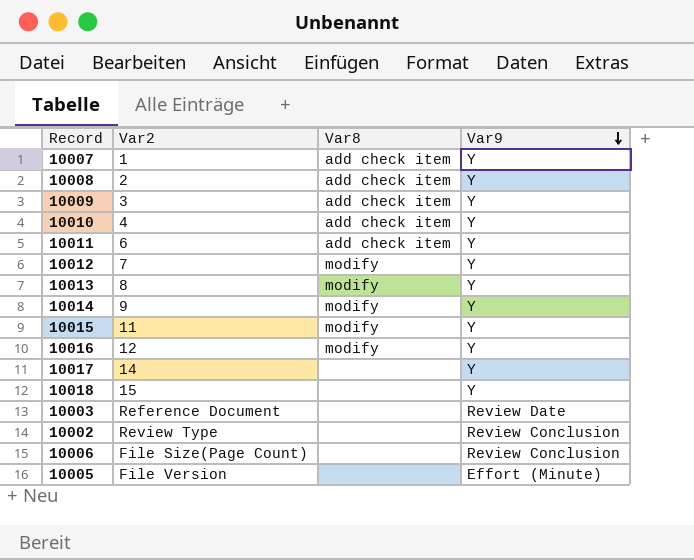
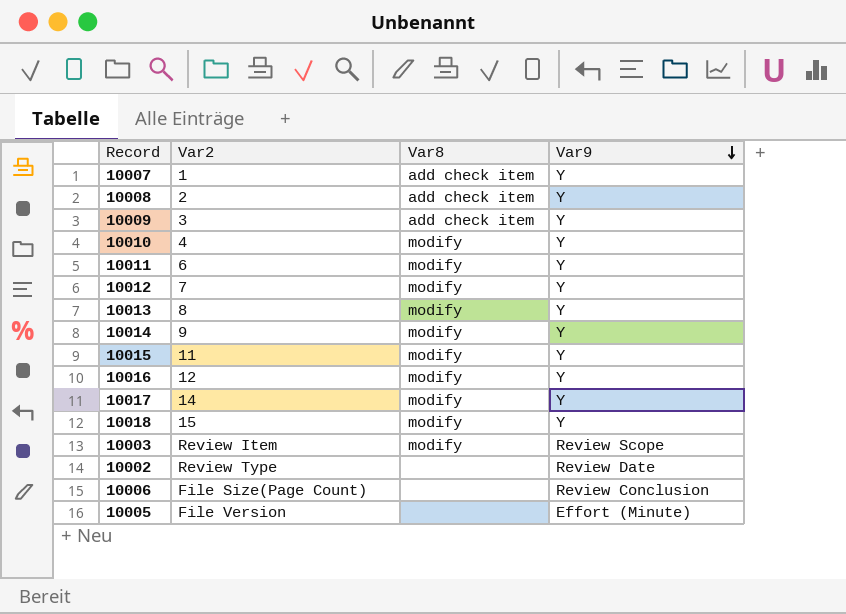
10010 | Var8: add check item -> modify
10011 | Var8: add check item -> modify
10017 | Var8: none -> modify
10018 | Var8: none -> modify
10003 | Var2: Reference Document -> Review Item
10003 | Var8: none -> modify
10003 | Var9: Review Date -> Review Scope
10002 | Var9: Review Conclusion -> Review Date

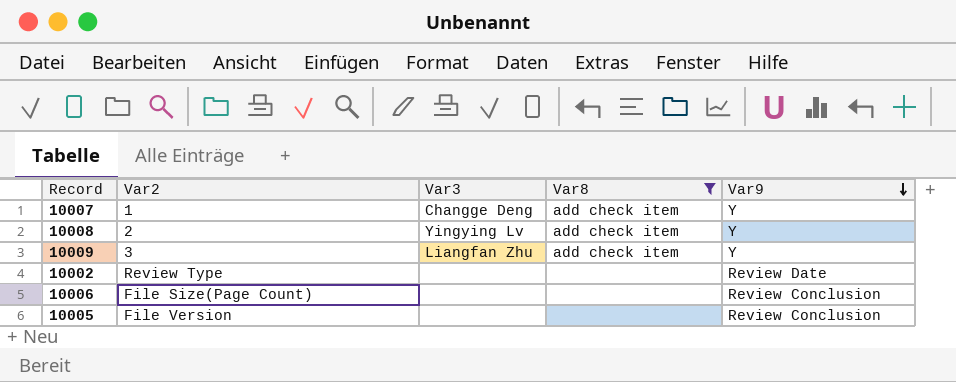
filter: none -> Var8 != modify
column Var3 | position: none -> 3
10005 | Var9: Effort (Minute) -> Review Conclusion

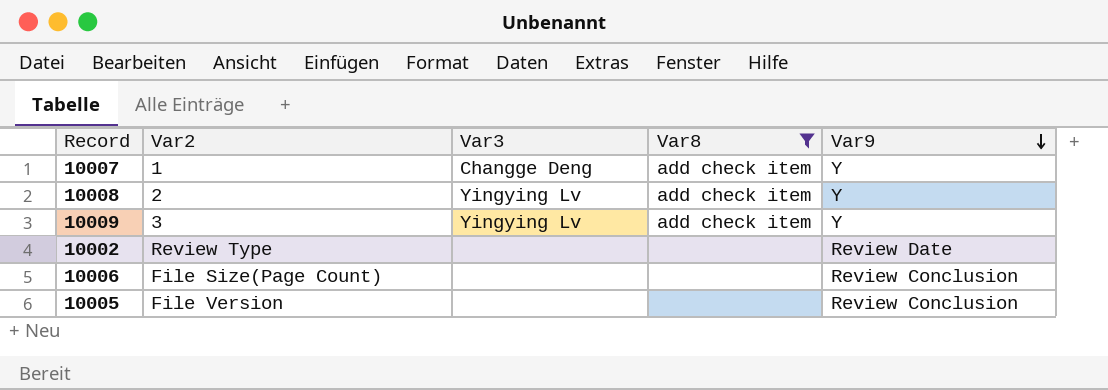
10009 | Var3: Liangfan Zhu -> Yingying Lv

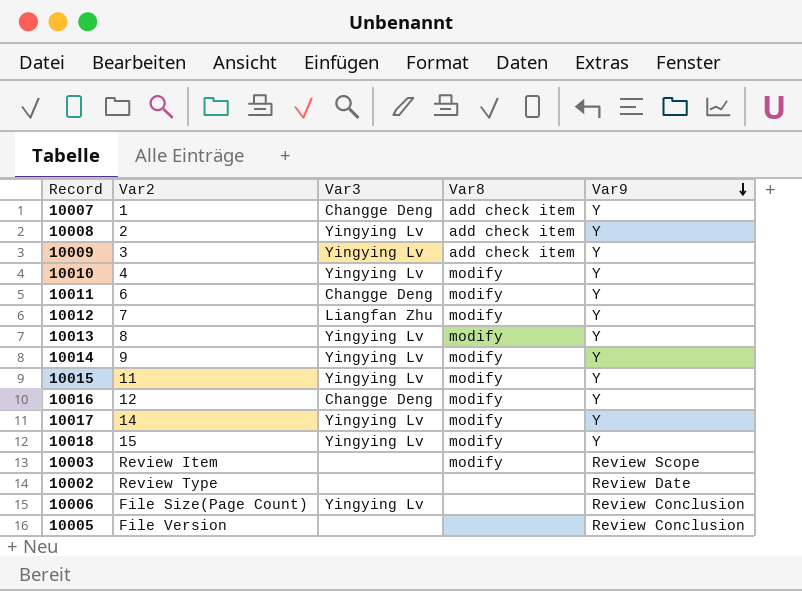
filter: Var8 != modify -> none
10006 | Var3: none -> Yingying Lv

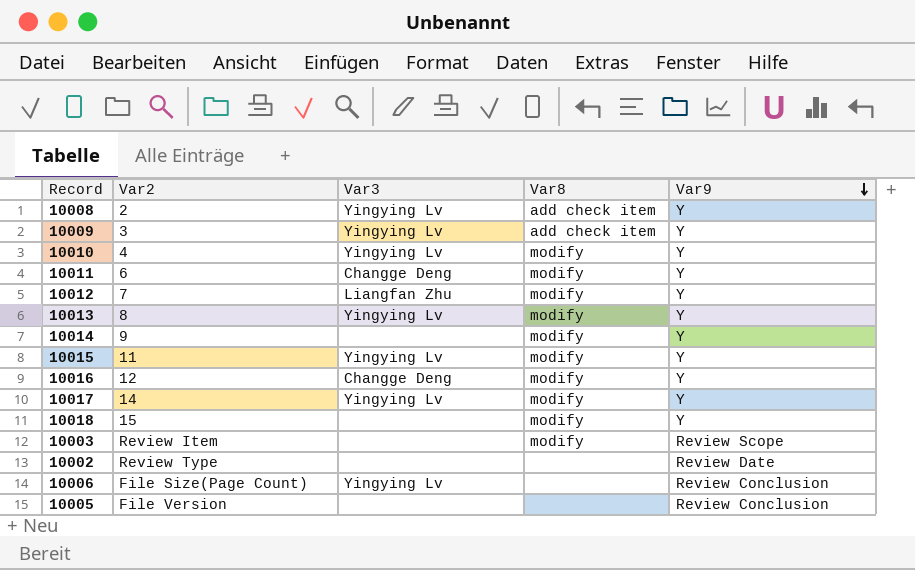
row 10007: 1 | Changge Deng | add check item | Y -> none
10014 | Var3: Yingying Lv -> none
10018 | Var3: Yingying Lv -> none

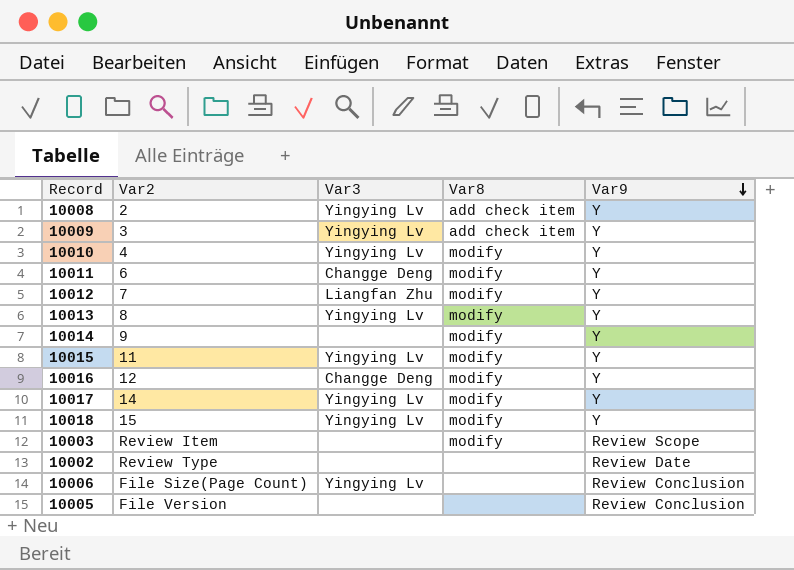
10018 | Var3: none -> Yingying Lv

